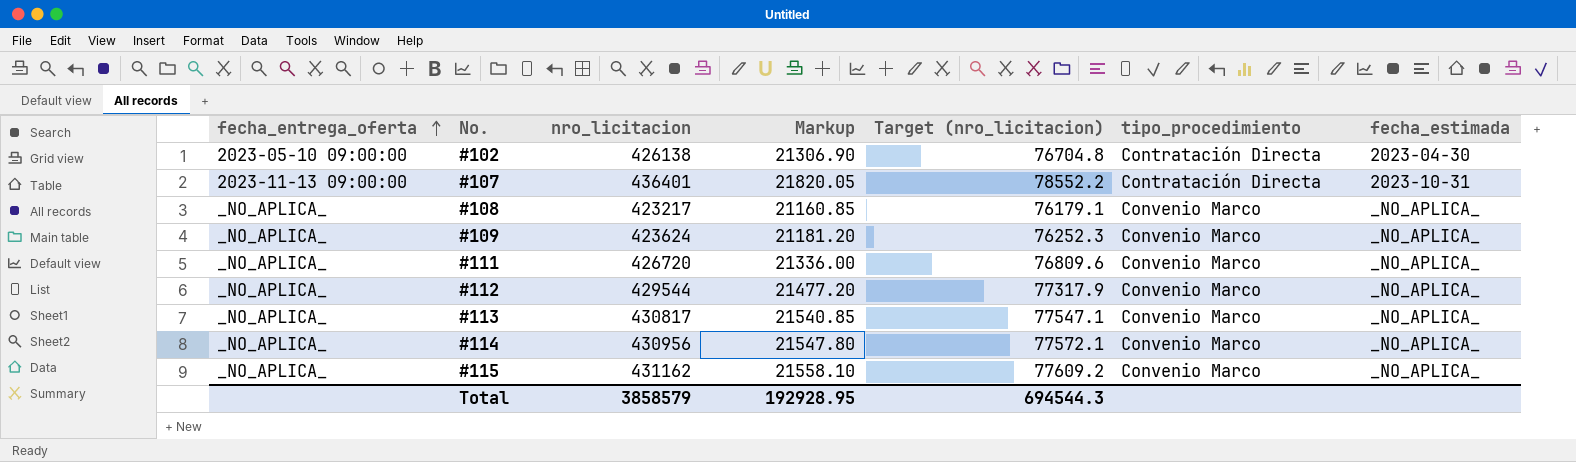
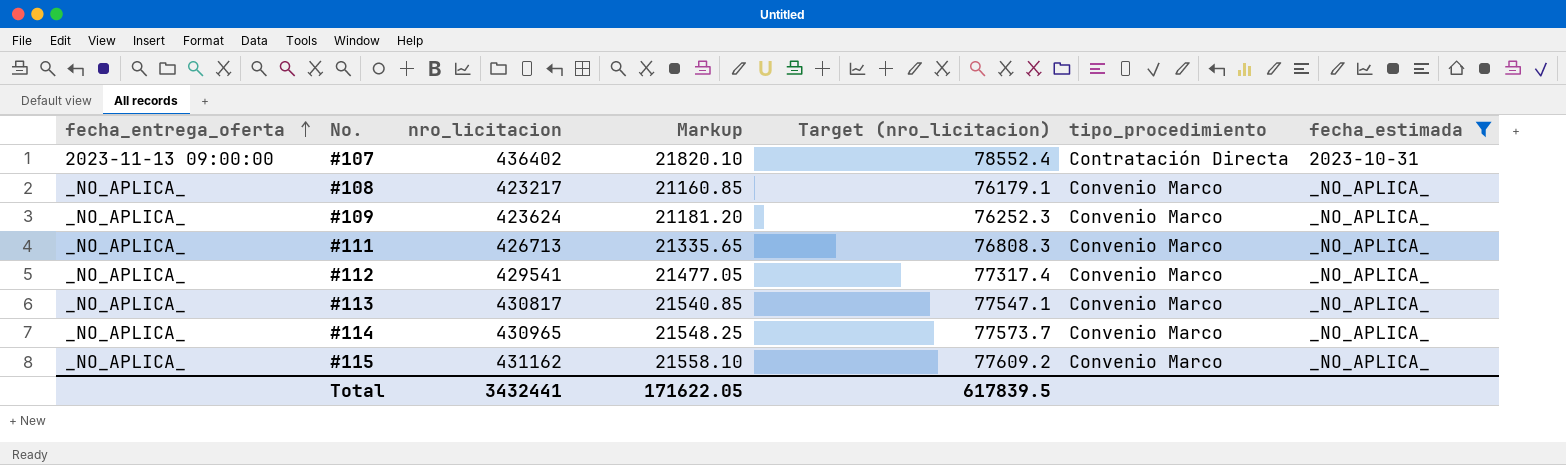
filter: none -> fecha_estimada != 2023-04-30
#107 | nro_licitacion: 436401 -> 436402
#107 | Markup: 21820.05 -> 21820.10
#107 | Target (nro_licitacion): 78552.2 -> 78552.4
#111 | nro_licitacion: 426720 -> 426713
#111 | Markup: 21336.00 -> 21335.65
#111 | Target (nro_licitacion): 76809.6 -> 76808.3
#112 | nro_licitacion: 429544 -> 429541
#112 | Markup: 21477.20 -> 21477.05
#112 | Target (nro_licitacion): 77317.9 -> 77317.4
#114 | nro_licitacion: 430956 -> 430965
#114 | Markup: 21547.80 -> 21548.25
#114 | Target (nro_licitacion): 77572.1 -> 77573.7
Total | nro_licitacion: 3858579 -> 3432441
Total | Markup: 192928.95 -> 171622.05
Total | Target (nro_licitacion): 694544.3 -> 617839.5

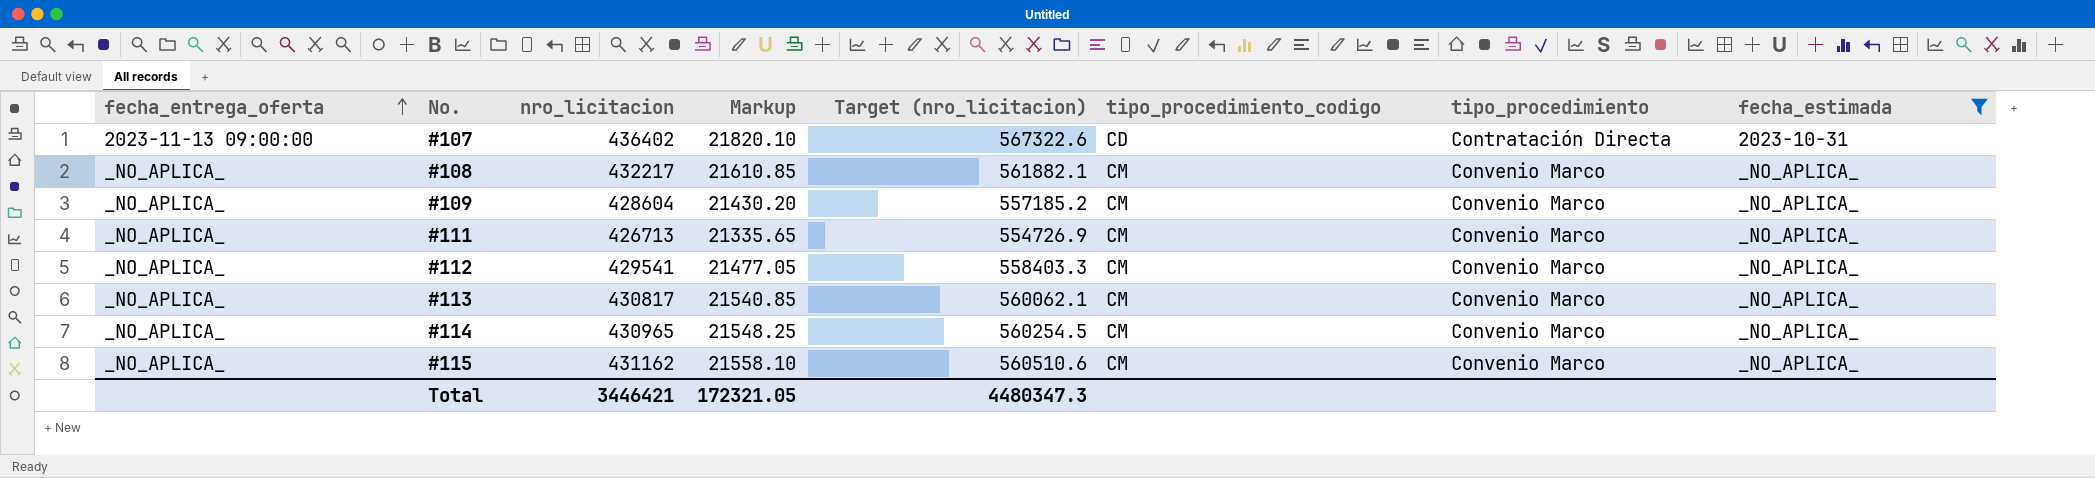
column Target (nro_licitacion) | formula: [nro_licitacion] * 0.18 -> [nro_licitacion] * 1.3
column tipo_procedimiento_codigo | position: none -> 6
#108 | nro_licitacion: 423217 -> 432217
#108 | Markup: 21160.85 -> 21610.85
#109 | nro_licitacion: 423624 -> 428604
#109 | Markup: 21181.20 -> 21430.20
Total | nro_licitacion: 3432441 -> 3446421
Total | Markup: 171622.05 -> 172321.05
Total | Target (nro_licitacion): 617839.5 -> 4480347.3

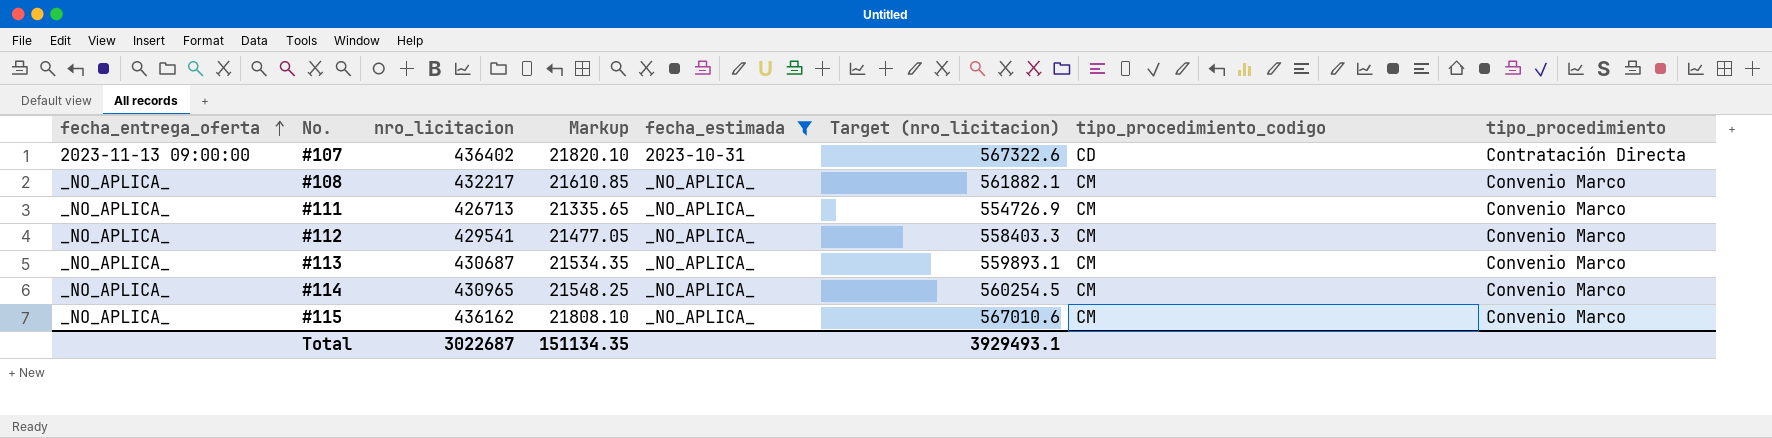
column fecha_estimada | position: 8 -> 5
row #109: _NO_APLICA_ | 428604 | 21430.20 | 557185.2 | CM | Convenio Marco | _NO_APLICA_ -> none
#113 | nro_licitacion: 430817 -> 430687
#113 | Markup: 21540.85 -> 21534.35
#113 | Target (nro_licitacion): 560062.1 -> 559893.1
#115 | nro_licitacion: 431162 -> 436162
#115 | Markup: 21558.10 -> 21808.10
#115 | Target (nro_licitacion): 560510.6 -> 567010.6
Total | nro_licitacion: 3446421 -> 3022687
Total | Markup: 172321.05 -> 151134.35
Total | Target (nro_licitacion): 4480347.3 -> 3929493.1

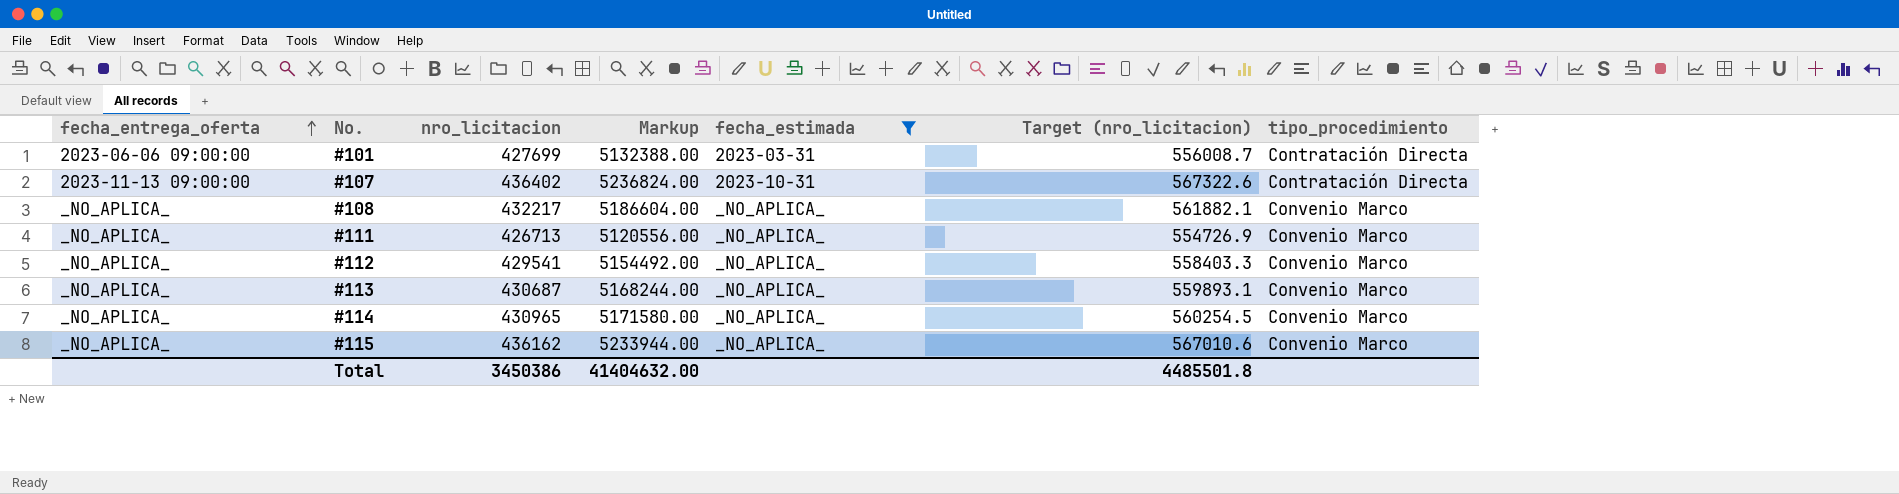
column tipo_procedimiento_codigo | position: 7 -> none
column Markup | formula: [nro_licitacion] * 0.05 -> [nro_licitacion] * 12
row #101: none -> 2023-06-06 09:00:00 | 427699 | 5132388.00 | 2023-03-31 | 556008.7 | Contratación Directa
Total | nro_licitacion: 3022687 -> 3450386
Total | Markup: 151134.35 -> 41404632.00
Total | Target (nro_licitacion): 3929493.1 -> 4485501.8

